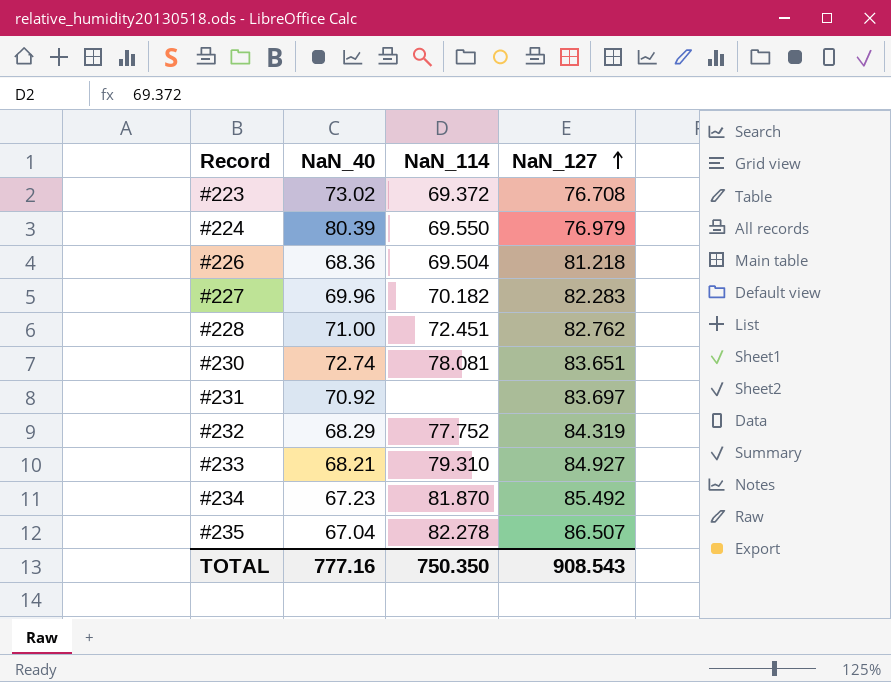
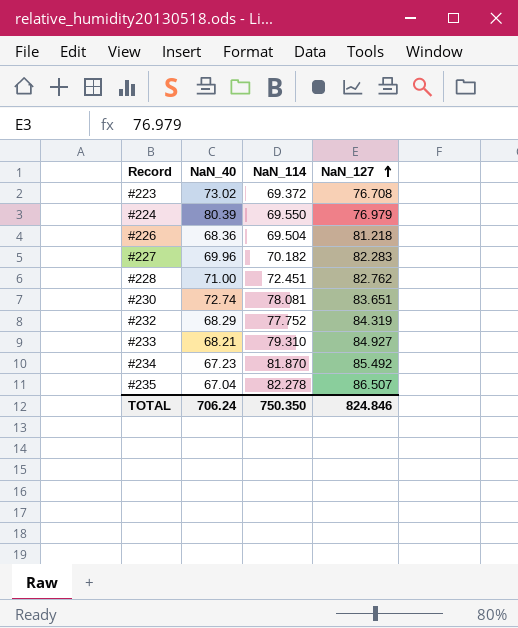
row #231: 70.92 | none | 83.697 -> none
TOTAL | NaN_40: 777.16 -> 706.24
TOTAL | NaN_127: 908.543 -> 824.846

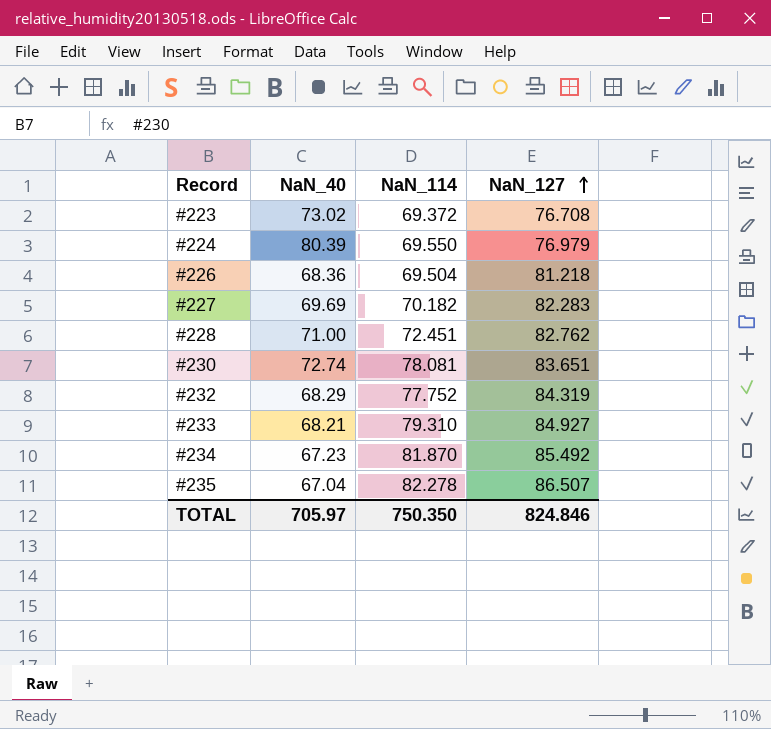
#227 | NaN_40: 69.96 -> 69.69
TOTAL | NaN_40: 706.24 -> 705.97

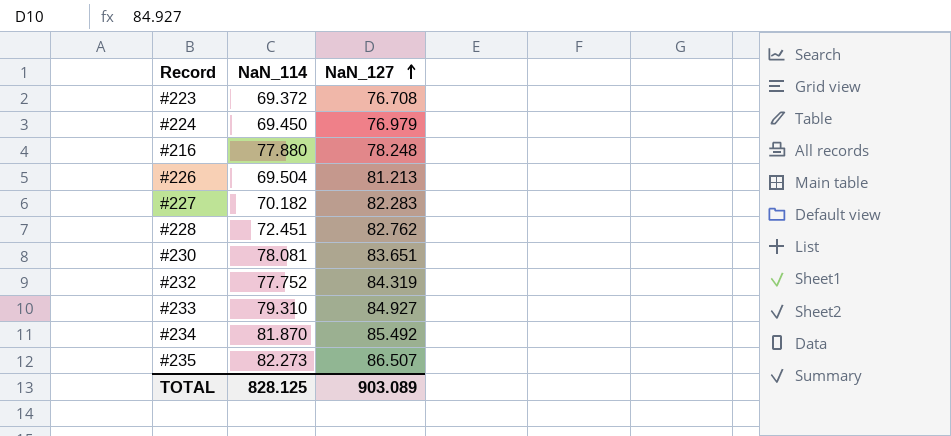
column NaN_40 | position: 2 -> none
#224 | NaN_114: 69.550 -> 69.450
row #216: none -> 77.880 | 78.248
#226 | NaN_127: 81.218 -> 81.213
#235 | NaN_114: 82.278 -> 82.273
TOTAL | NaN_114: 750.350 -> 828.125
TOTAL | NaN_127: 824.846 -> 903.089

